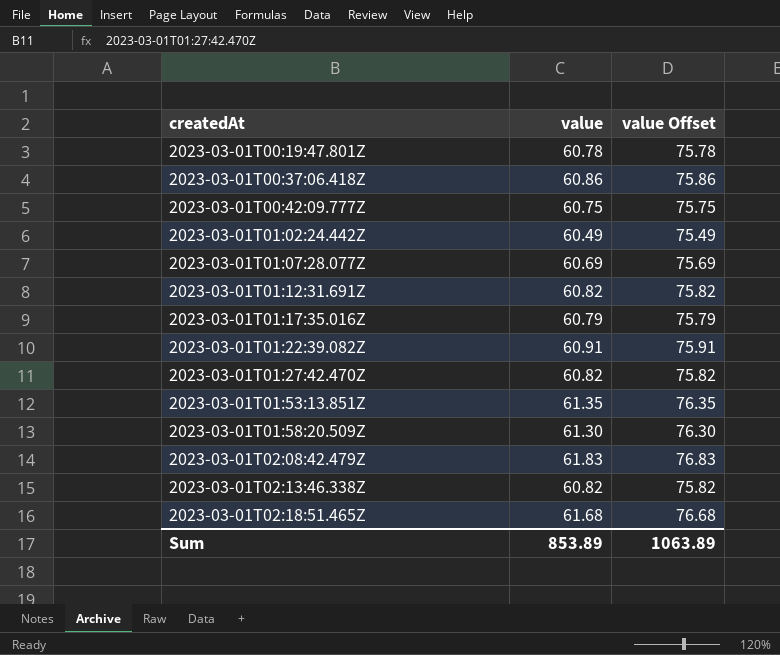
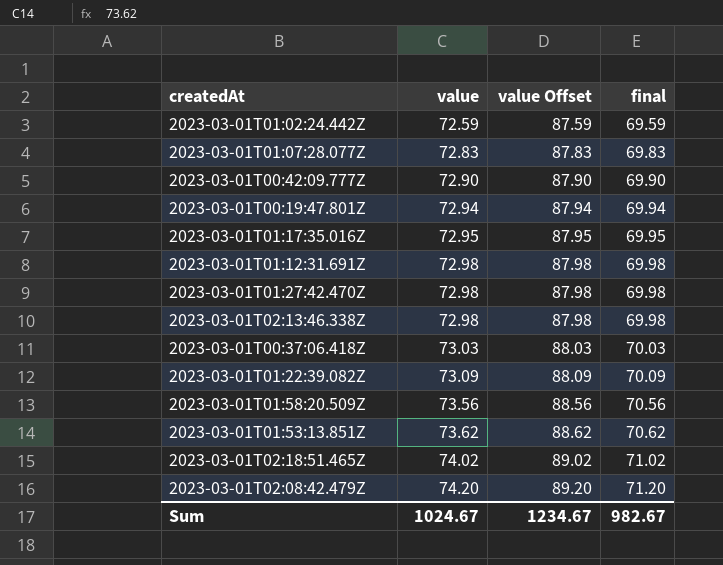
row order: createdAt ascending -> value ascending
column final | formula: none -> [value] - 3
2023-03-01T01:02:24.442Z | value: 60.49 -> 72.59
2023-03-01T01:02:24.442Z | value Offset: 75.49 -> 87.59
2023-03-01T01:07:28.077Z | value: 60.69 -> 72.83
2023-03-01T01:07:28.077Z | value Offset: 75.69 -> 87.83
2023-03-01T00:42:09.777Z | value: 60.75 -> 72.90
2023-03-01T00:42:09.777Z | value Offset: 75.75 -> 87.90
2023-03-01T00:19:47.801Z | value: 60.78 -> 72.94
2023-03-01T00:19:47.801Z | value Offset: 75.78 -> 87.94
2023-03-01T01:17:35.016Z | value: 60.79 -> 72.95
2023-03-01T01:17:35.016Z | value Offset: 75.79 -> 87.95
2023-03-01T01:12:31.691Z | value: 60.82 -> 72.98
2023-03-01T01:12:31.691Z | value Offset: 75.82 -> 87.98
2023-03-01T01:27:42.470Z | value: 60.82 -> 72.98
2023-03-01T01:27:42.470Z | value Offset: 75.82 -> 87.98
2023-03-01T02:13:46.338Z | value: 60.82 -> 72.98
2023-03-01T02:13:46.338Z | value Offset: 75.82 -> 87.98
2023-03-01T00:37:06.418Z | value: 60.86 -> 73.03
2023-03-01T00:37:06.418Z | value Offset: 75.86 -> 88.03
2023-03-01T01:22:39.082Z | value: 60.91 -> 73.09
2023-03-01T01:22:39.082Z | value Offset: 75.91 -> 88.09
2023-03-01T01:58:20.509Z | value: 61.30 -> 73.56
2023-03-01T01:58:20.509Z | value Offset: 76.30 -> 88.56
2023-03-01T01:53:13.851Z | value: 61.35 -> 73.62
2023-03-01T01:53:13.851Z | value Offset: 76.35 -> 88.62
2023-03-01T02:18:51.465Z | value: 61.68 -> 74.02
2023-03-01T02:18:51.465Z | value Offset: 76.68 -> 89.02
2023-03-01T02:08:42.479Z | value: 61.83 -> 74.20
2023-03-01T02:08:42.479Z | value Offset: 76.83 -> 89.20
Sum | value: 853.89 -> 1024.67
Sum | value Offset: 1063.89 -> 1234.67

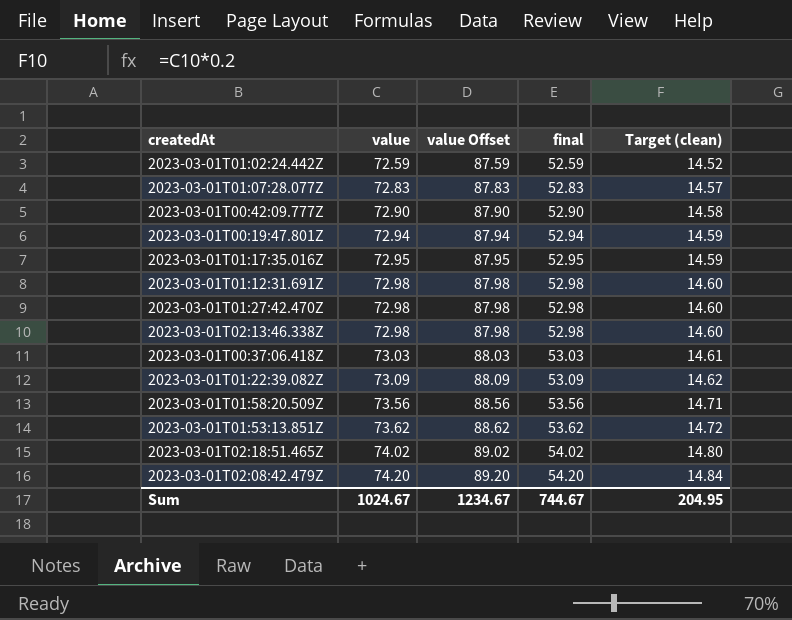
column final | formula: [value] - 3 -> [value] - 20
column Target (clean) | formula: none -> [value] * 0.2
Sum | final: 982.67 -> 744.67

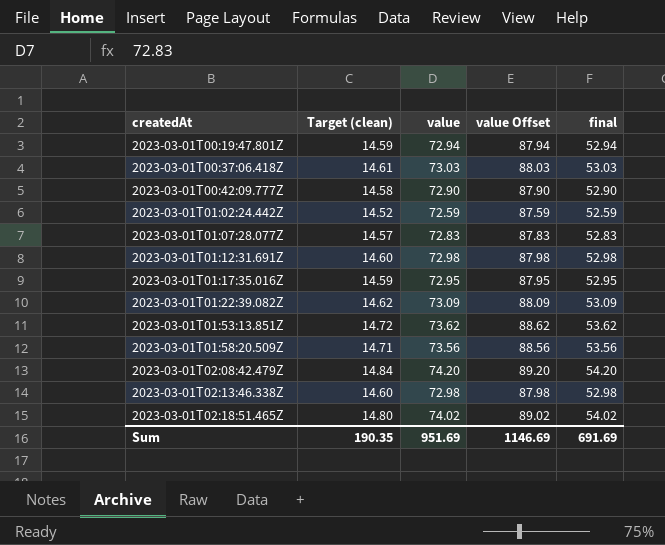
row order: value ascending -> createdAt ascending
column Target (clean) | position: 5 -> 2
row 2023-03-01T01:27:42.470Z: 72.98 | 87.98 | 52.98 | 14.60 -> none
Sum | Target (clean): 204.95 -> 190.35
Sum | value: 1024.67 -> 951.69
Sum | value Offset: 1234.67 -> 1146.69
Sum | final: 744.67 -> 691.69

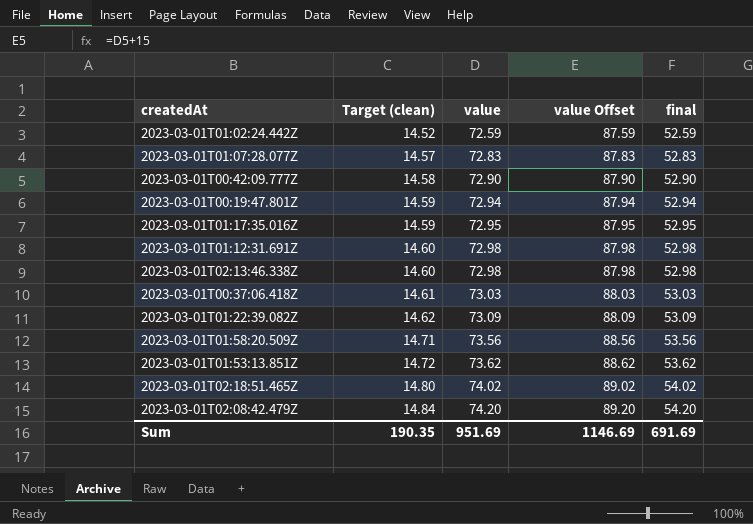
row order: createdAt ascending -> Target (clean) ascending

